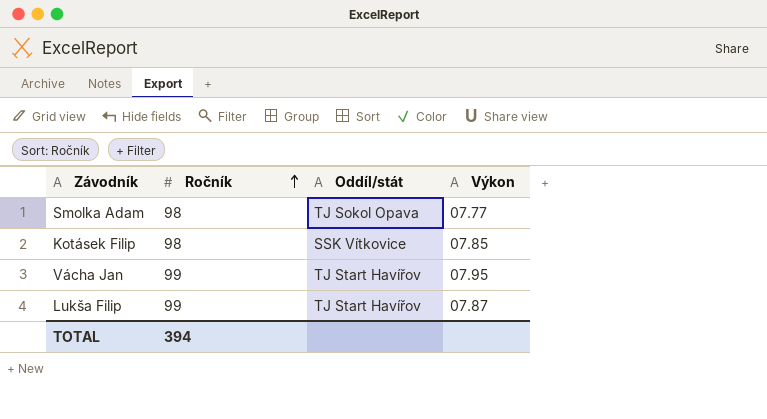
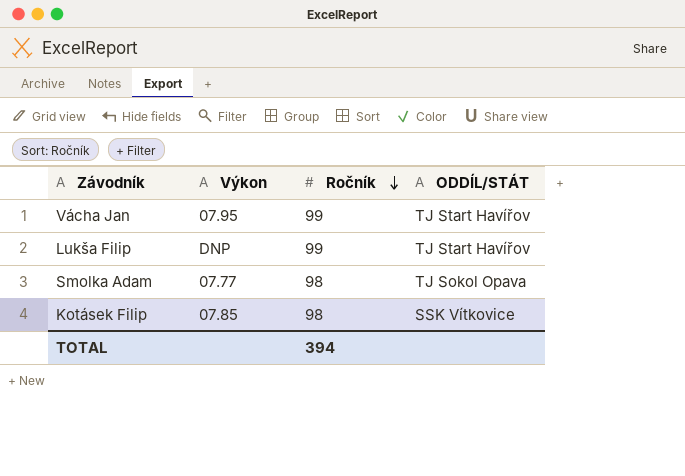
row order: Ročník ascending -> Ročník descending
column Výkon | position: 4 -> 2
column name: Oddíl/stát -> ODDÍL/STÁT
Lukša Filip | Výkon: 07.87 -> DNP

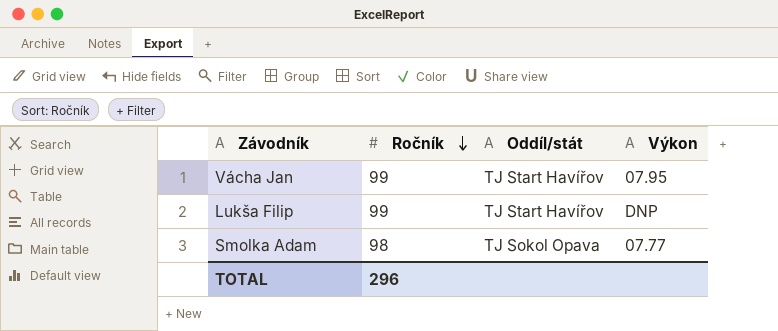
column name: ODDÍL/STÁT -> Oddíl/stát
column Výkon | position: 2 -> 4
row Kotásek Filip: 07.85 | 98 | SSK Vítkovice -> none
TOTAL | Ročník: 394 -> 296

